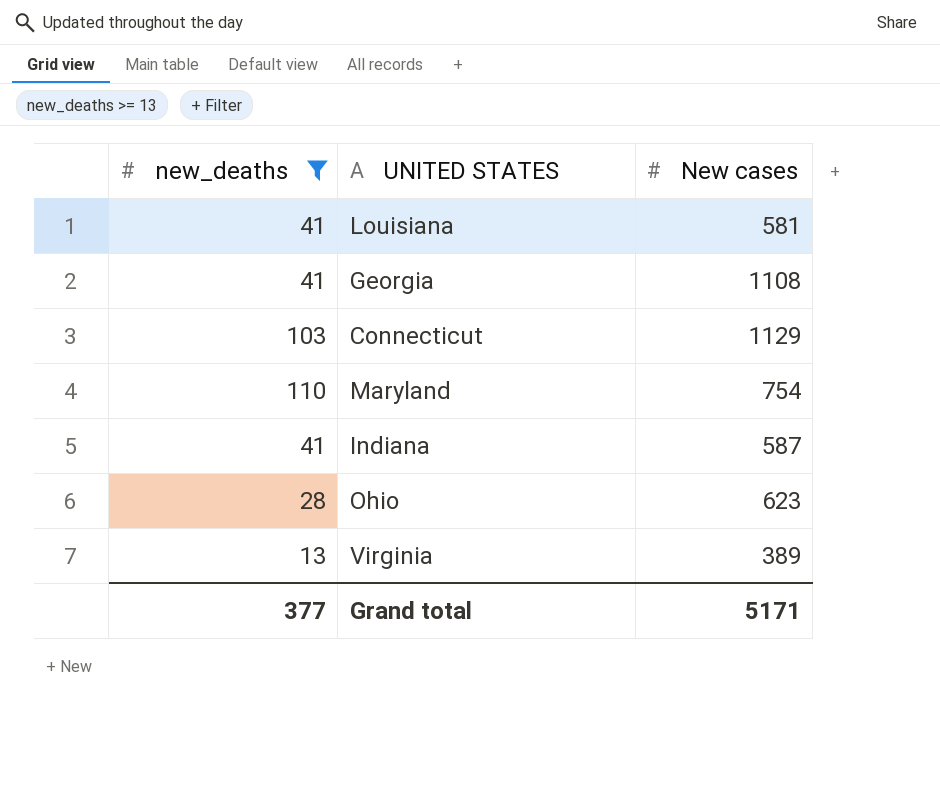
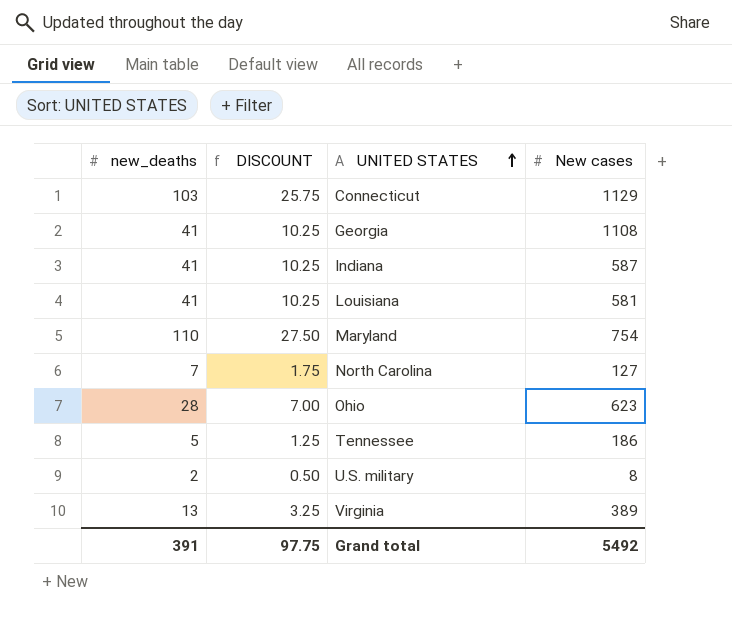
filter: new_deaths >= 13 -> none
row order: none -> UNITED STATES ascending
column DISCOUNT | formula: none -> [new_deaths] * 0.25
Grand total | new_deaths: 377 -> 391
Grand total | New cases: 5171 -> 5492

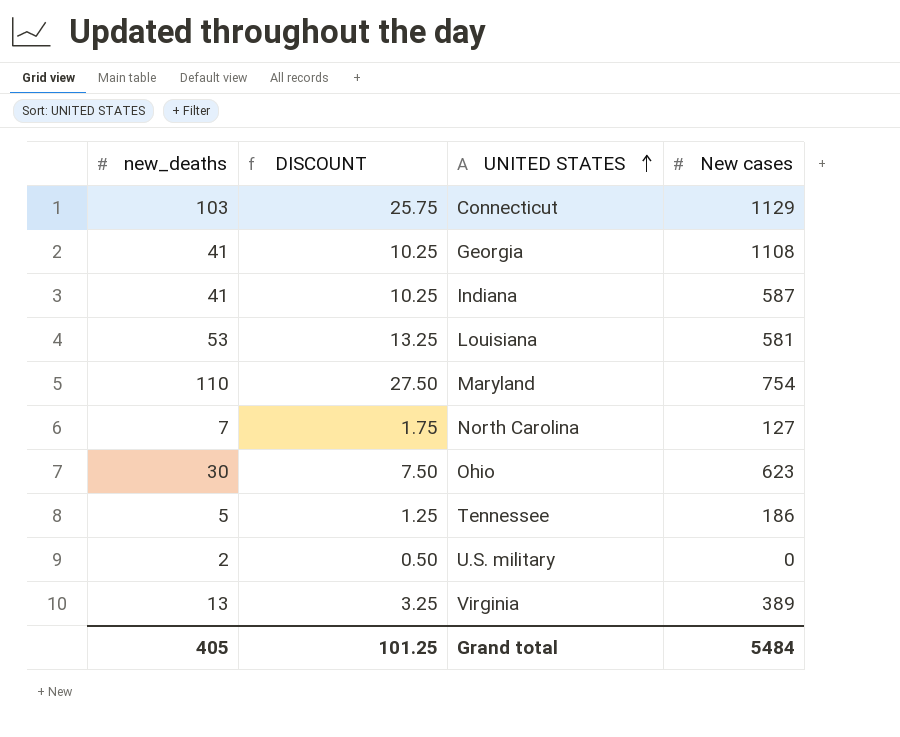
Louisiana | new_deaths: 41 -> 53
Louisiana | DISCOUNT: 10.25 -> 13.25
Ohio | new_deaths: 28 -> 30
Ohio | DISCOUNT: 7.00 -> 7.50
U.S. military | New cases: 8 -> 0
Grand total | new_deaths: 391 -> 405
Grand total | DISCOUNT: 97.75 -> 101.25
Grand total | New cases: 5492 -> 5484

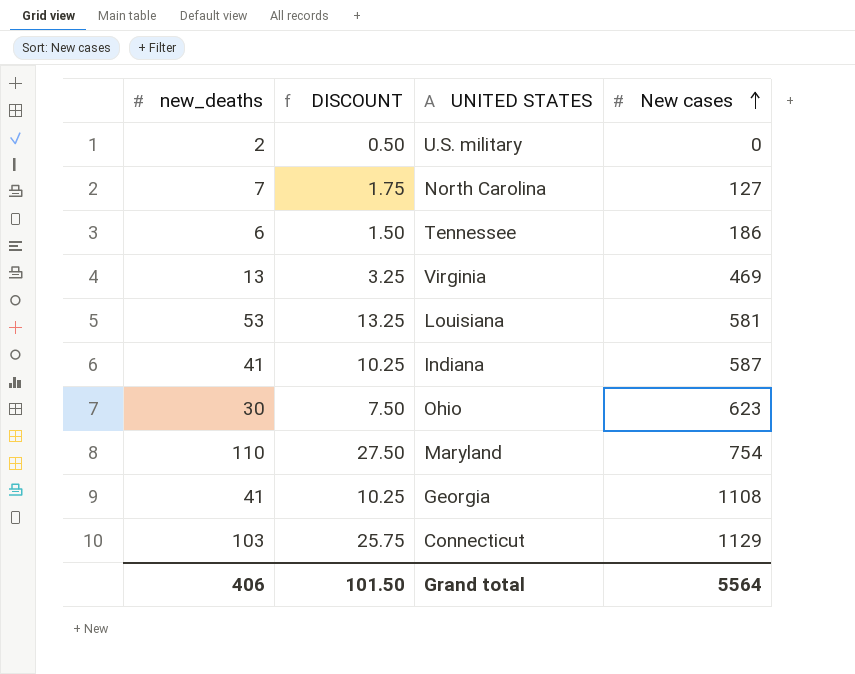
row order: UNITED STATES ascending -> New cases ascending
Tennessee | new_deaths: 5 -> 6
Tennessee | DISCOUNT: 1.25 -> 1.50
Virginia | New cases: 389 -> 469
Grand total | new_deaths: 405 -> 406
Grand total | DISCOUNT: 101.25 -> 101.50
Grand total | New cases: 5484 -> 5564

